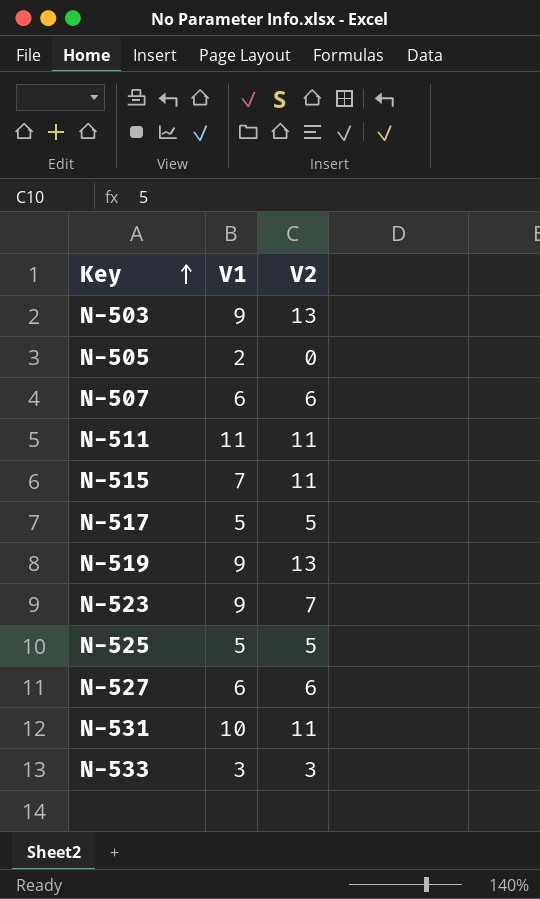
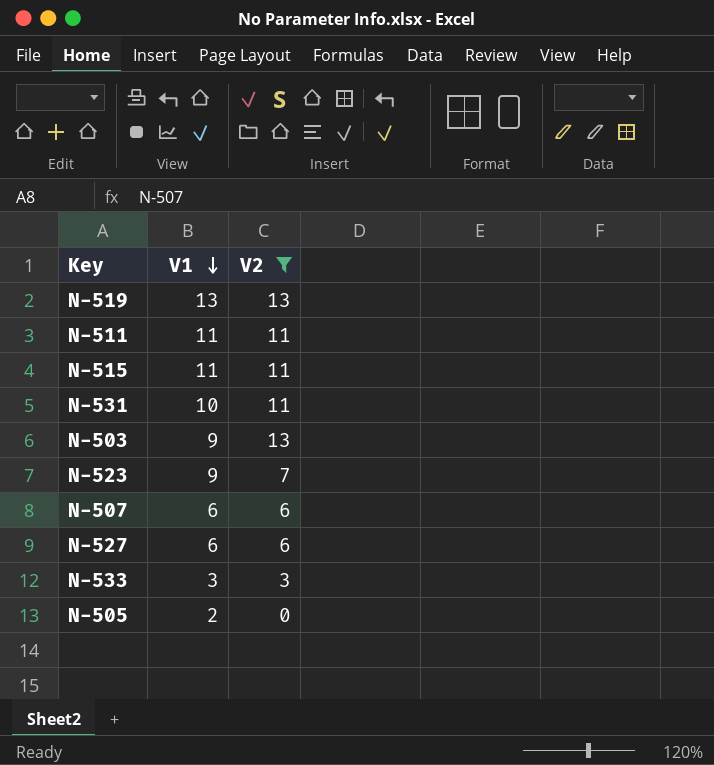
filter: none -> V2 != 5
row order: Key ascending -> V1 descending
N-519 | V1: 9 -> 13
N-515 | V1: 7 -> 11

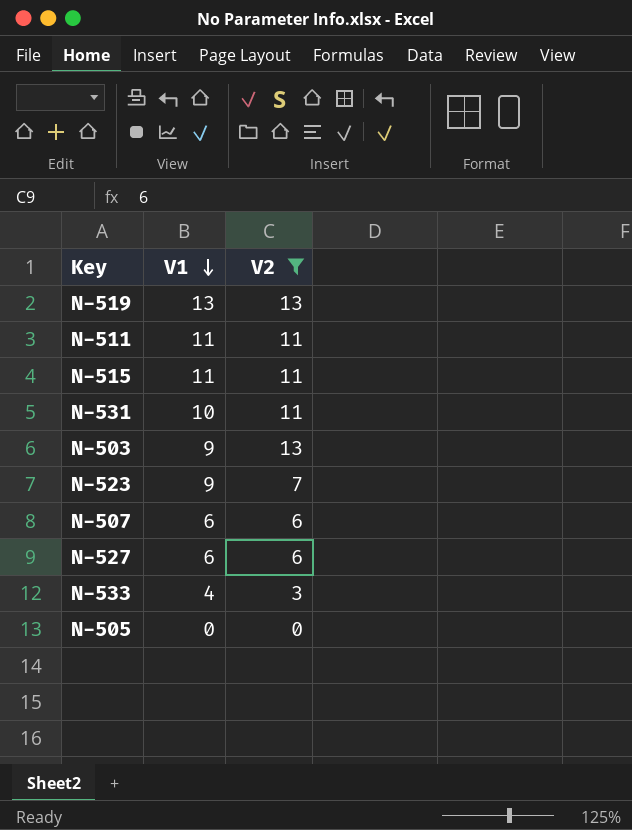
N-533 | V1: 3 -> 4
N-505 | V1: 2 -> 0

